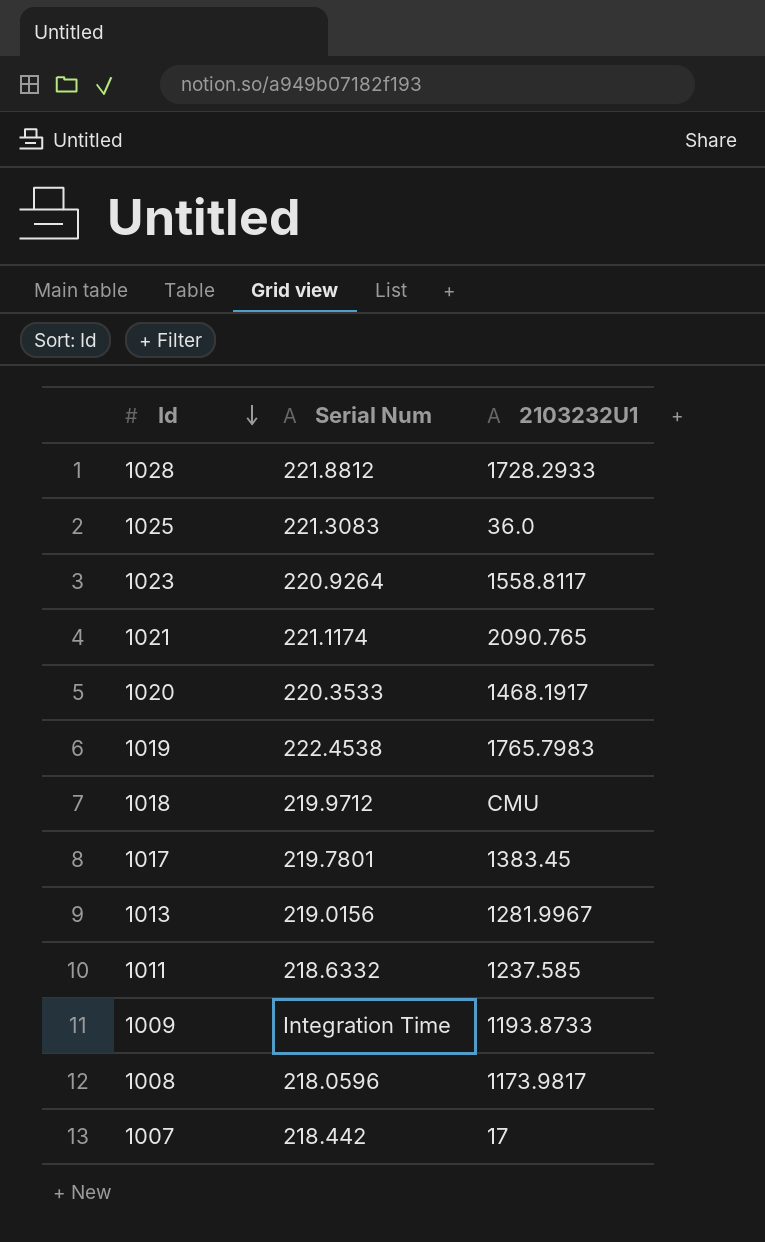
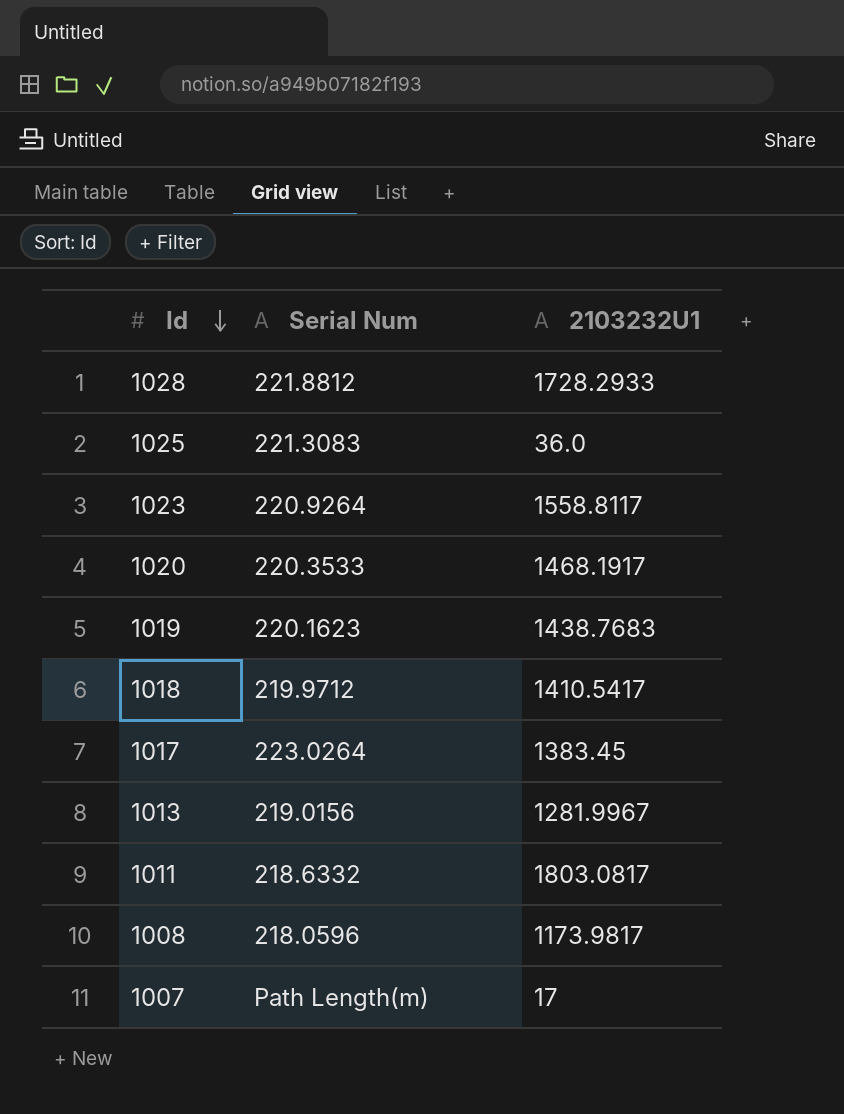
row 1021: 221.1174 | 2090.765 -> none
row 1009: Integration Time | 1193.8733 -> none
1019 | Serial Num: 222.4538 -> 220.1623
1019 | 2103232U1: 1765.7983 -> 1438.7683
1018 | 2103232U1: CMU -> 1410.5417
1017 | Serial Num: 219.7801 -> 223.0264
1011 | 2103232U1: 1237.585 -> 1803.0817
1007 | Serial Num: 218.442 -> Path Length(m)

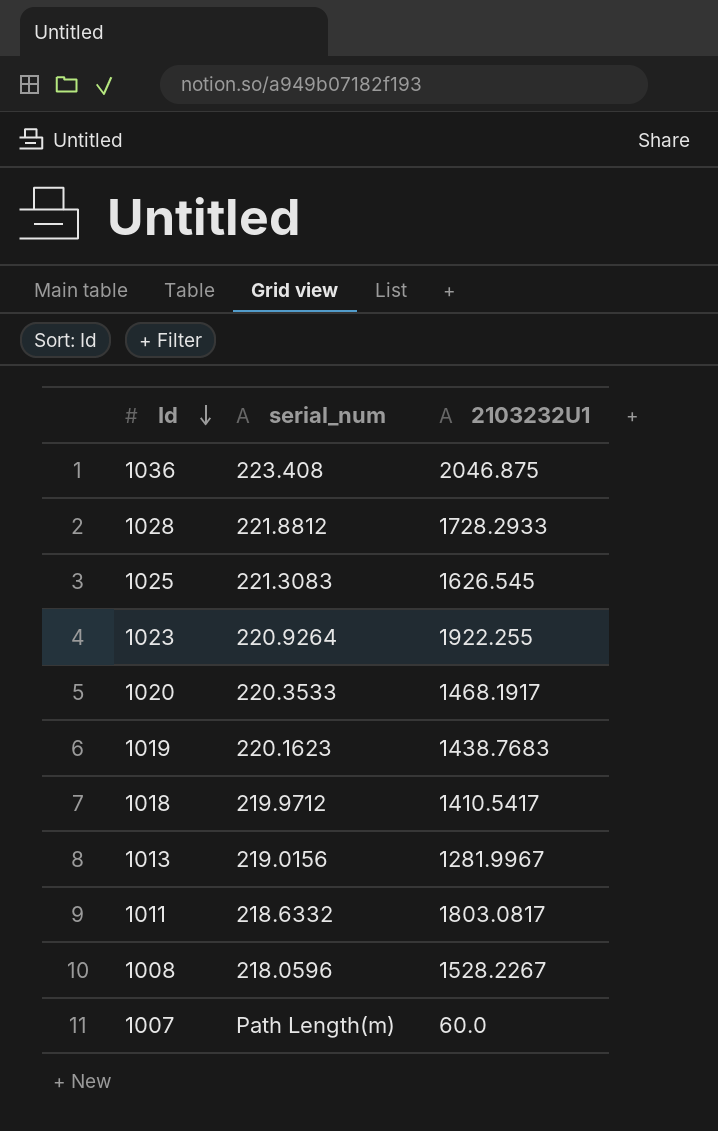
column name: Serial Num -> serial_num
row 1017: 223.0264 | 1383.45 -> none
row 1036: none -> 223.408 | 2046.875
1025 | 2103232U1: 36.0 -> 1626.545
1023 | 2103232U1: 1558.8117 -> 1922.255
1008 | 2103232U1: 1173.9817 -> 1528.2267
1007 | 2103232U1: 17 -> 60.0

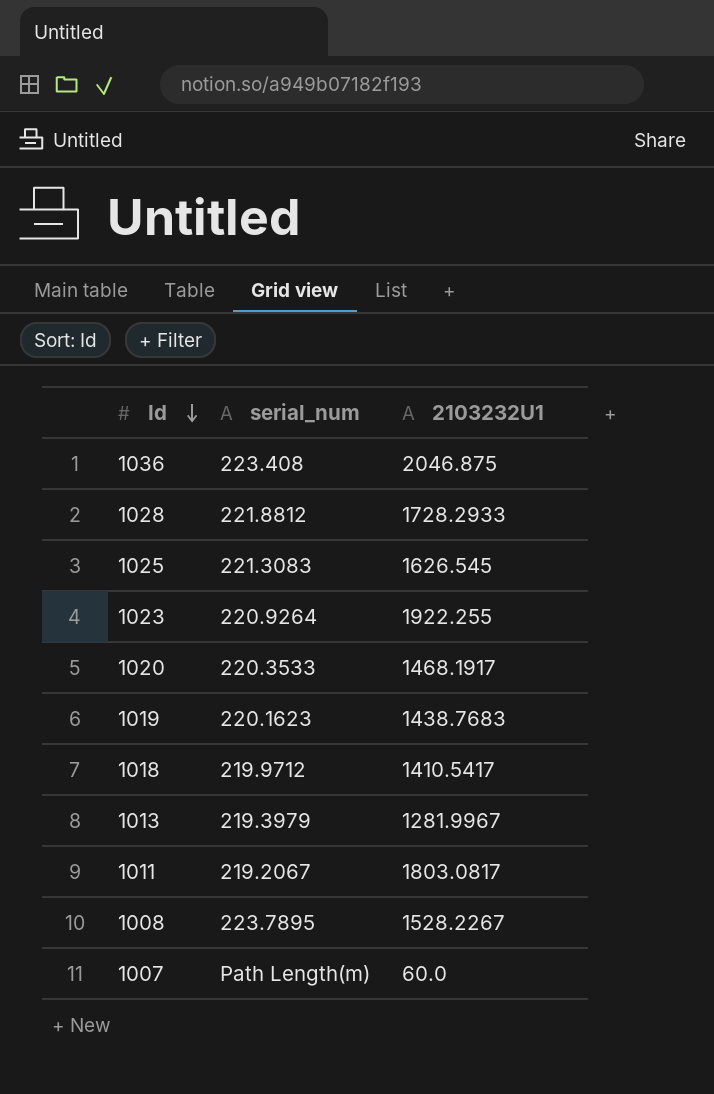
1013 | serial_num: 219.0156 -> 219.3979
1011 | serial_num: 218.6332 -> 219.2067
1008 | serial_num: 218.0596 -> 223.7895

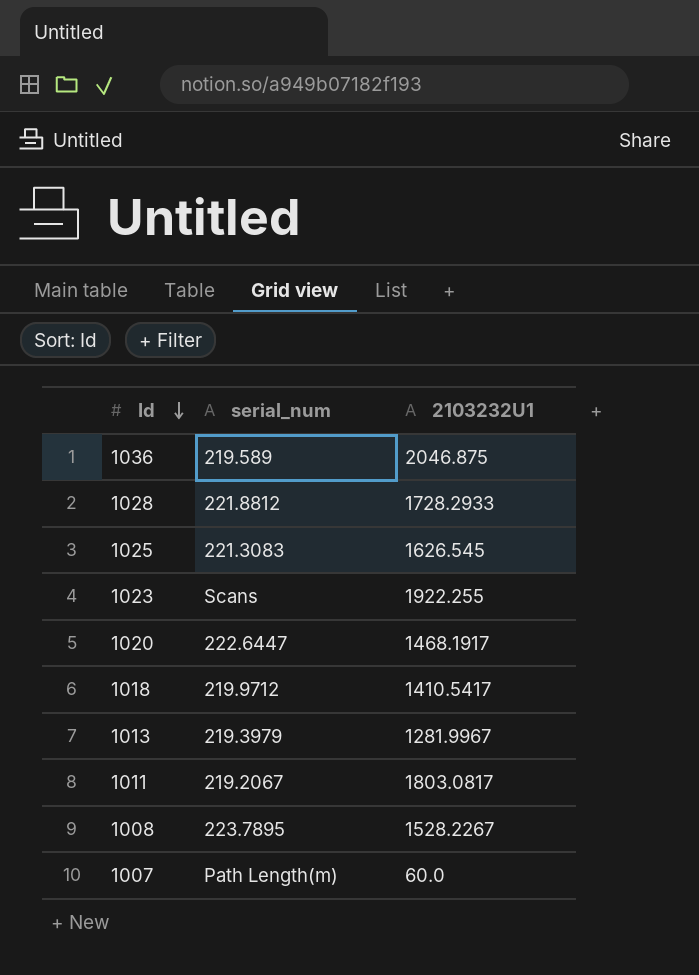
row 1019: 220.1623 | 1438.7683 -> none
1036 | serial_num: 223.408 -> 219.589
1023 | serial_num: 220.9264 -> Scans
1020 | serial_num: 220.3533 -> 222.6447

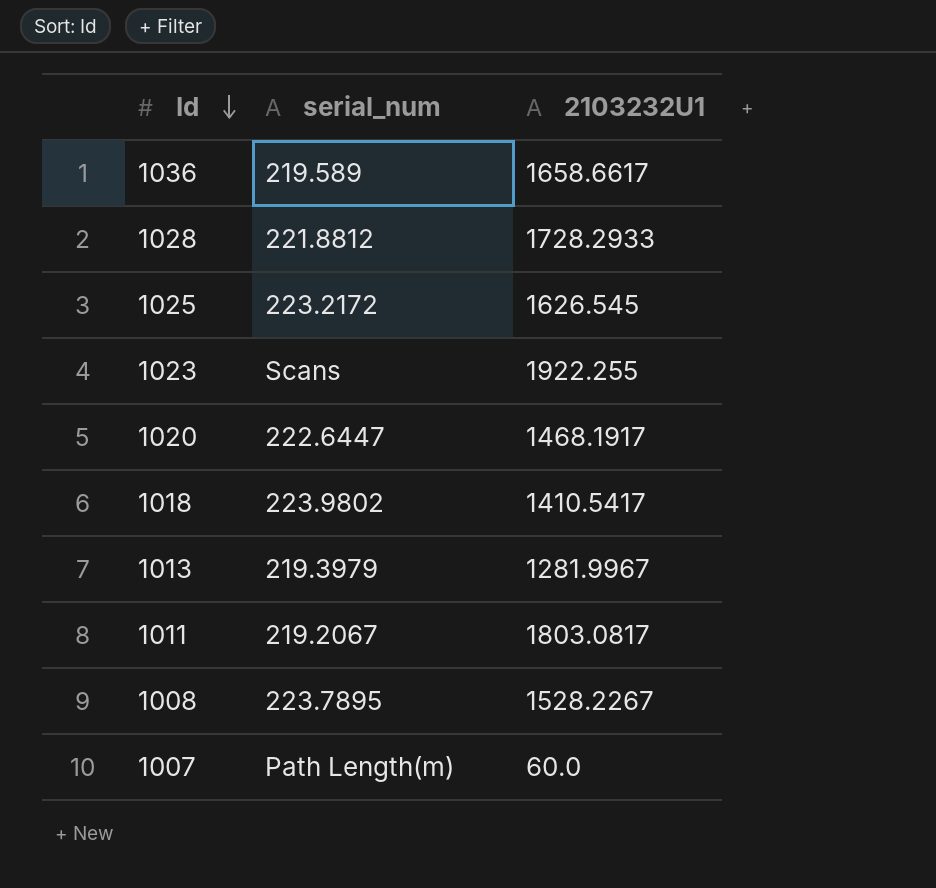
1036 | 2103232U1: 2046.875 -> 1658.6617
1025 | serial_num: 221.3083 -> 223.2172
1018 | serial_num: 219.9712 -> 223.9802

